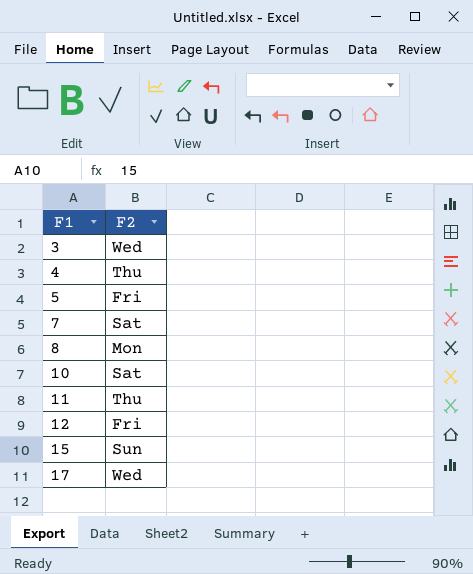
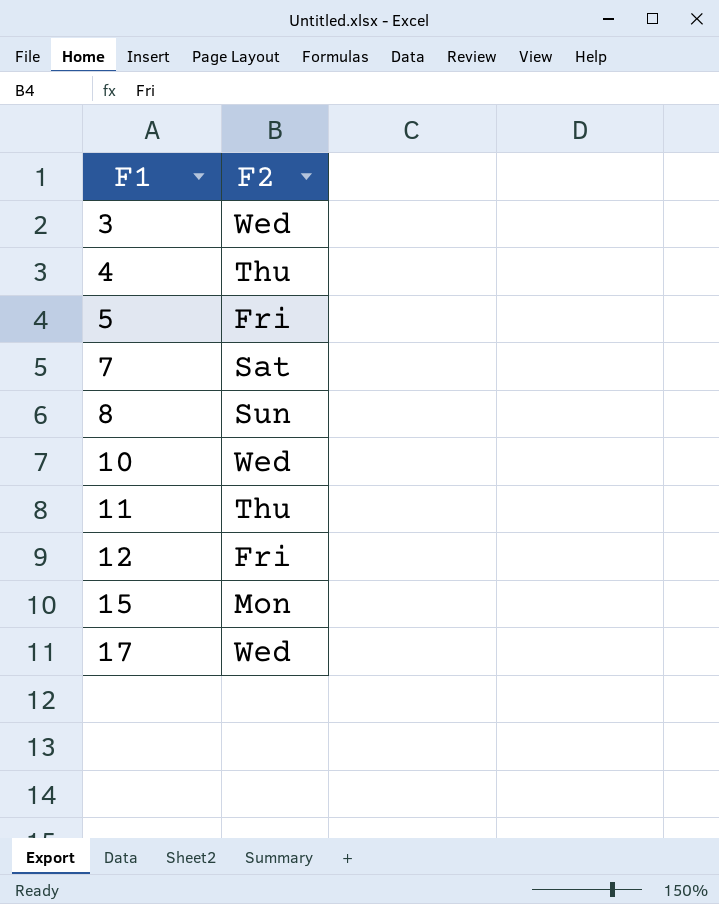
8 | F2: Mon -> Sun
10 | F2: Sat -> Wed
15 | F2: Sun -> Mon

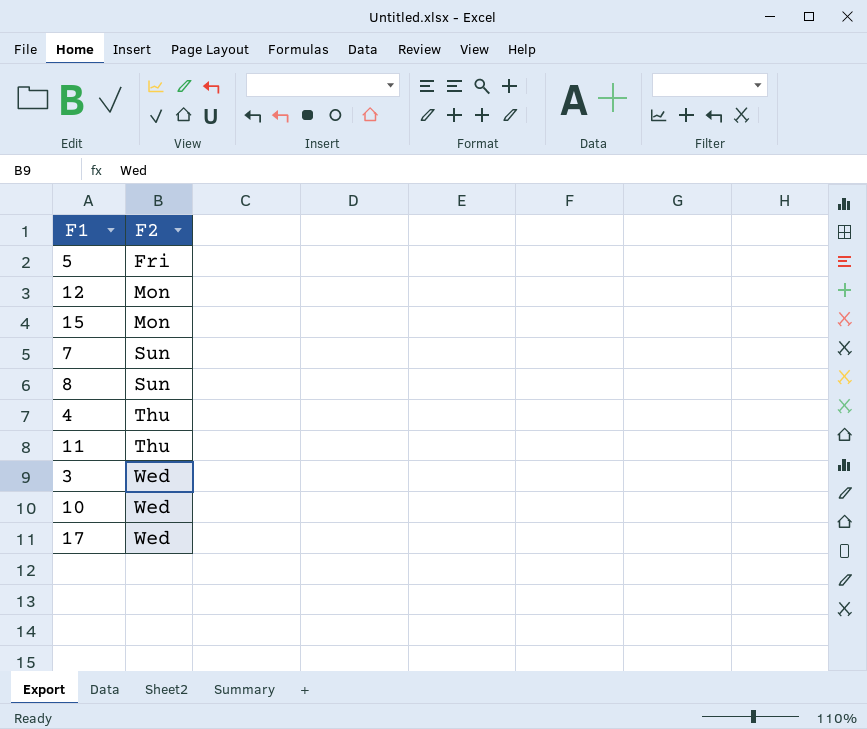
row order: F1 ascending -> F2 ascending
12 | F2: Fri -> Mon
7 | F2: Sat -> Sun

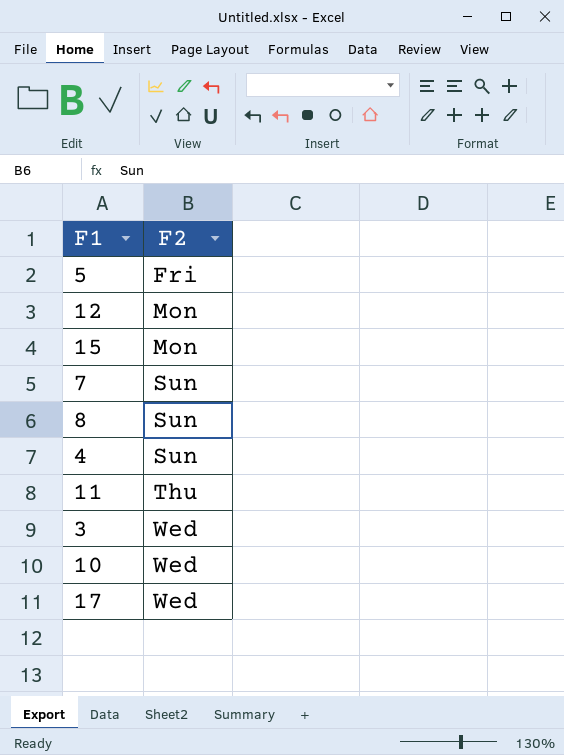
4 | F2: Thu -> Sun

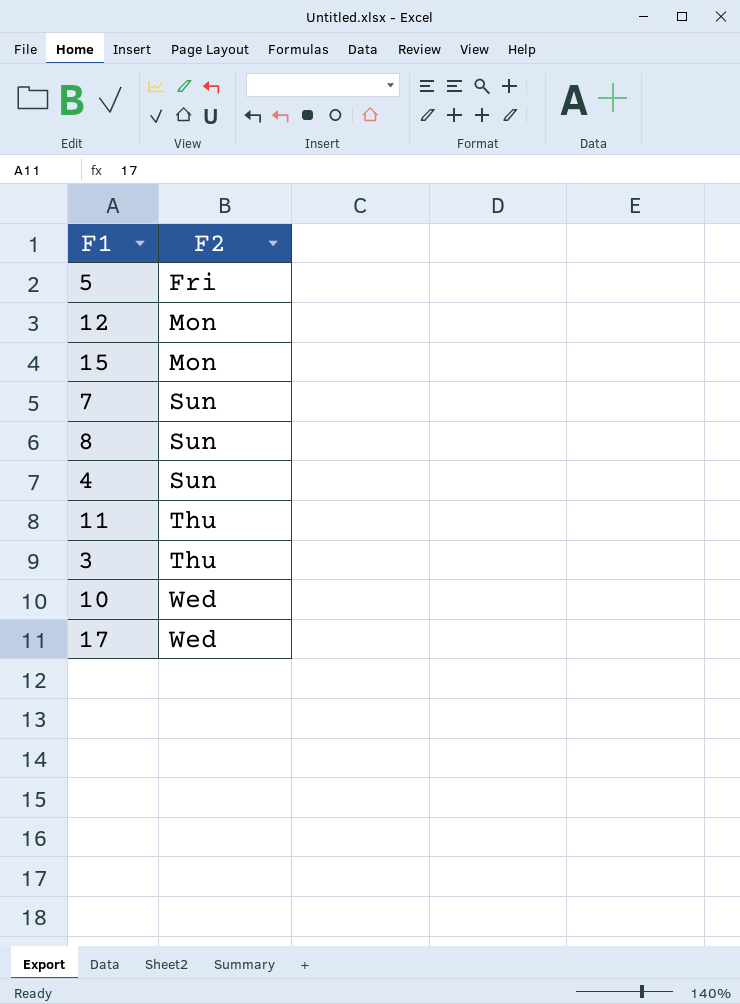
3 | F2: Wed -> Thu

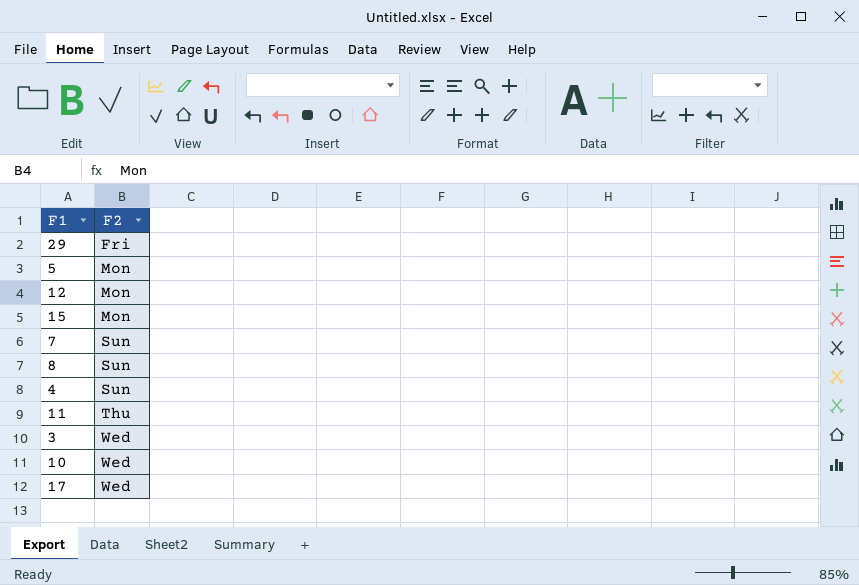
row 29: none -> Fri
5 | F2: Fri -> Mon
3 | F2: Thu -> Wed

